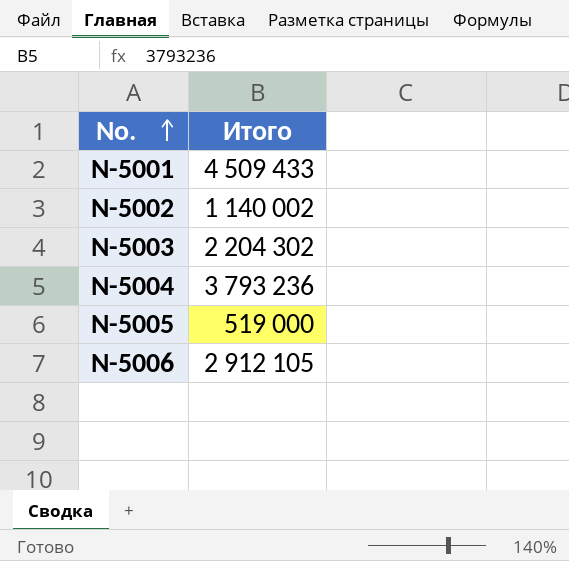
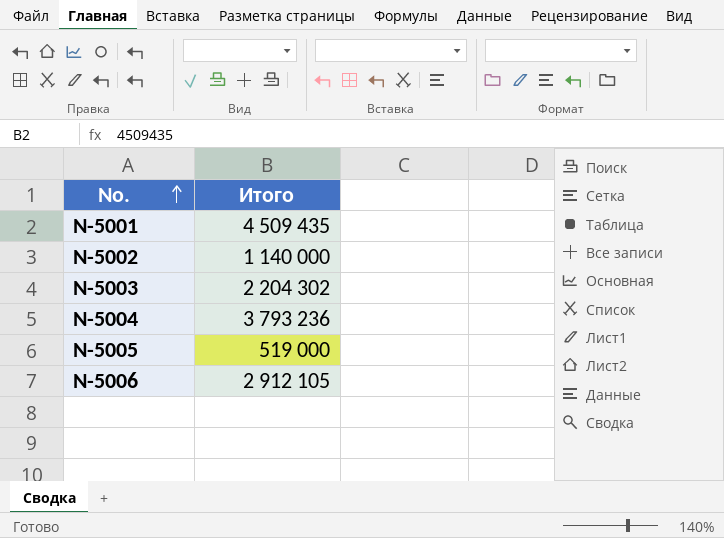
N-5001 | Итого: 4 509 433 -> 4 509 435
N-5002 | Итого: 1 140 002 -> 1 140 000

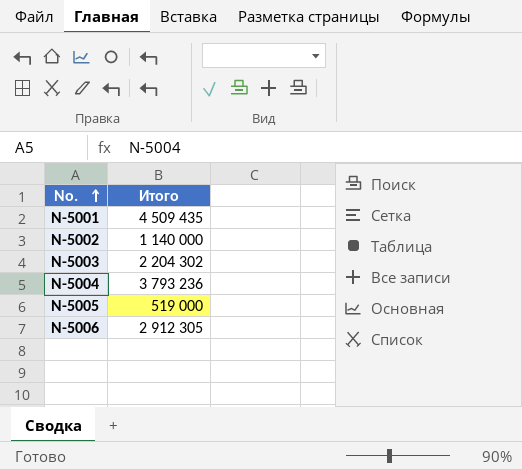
N-5006 | Итого: 2 912 105 -> 2 912 305

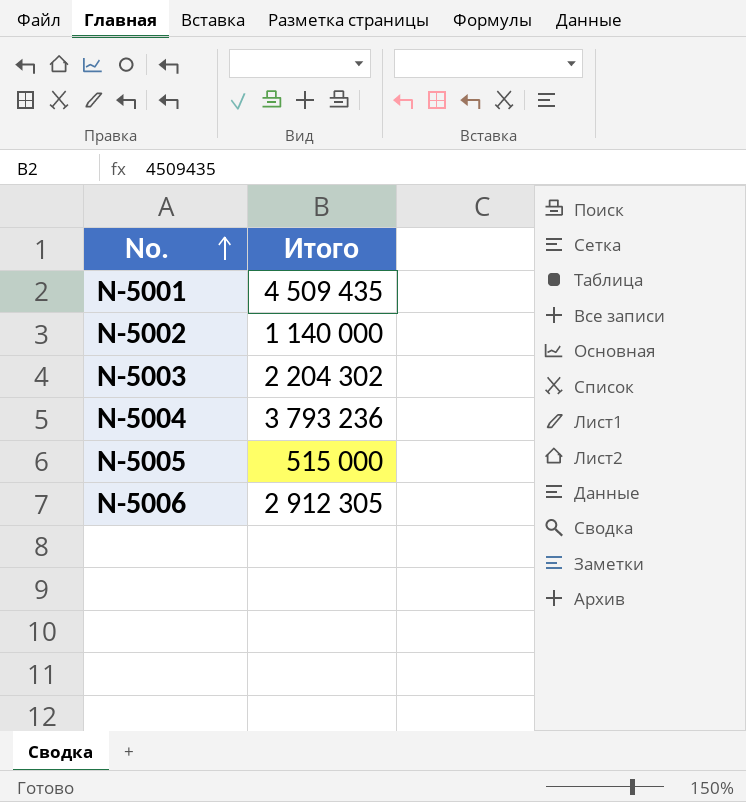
N-5005 | Итого: 519 000 -> 515 000

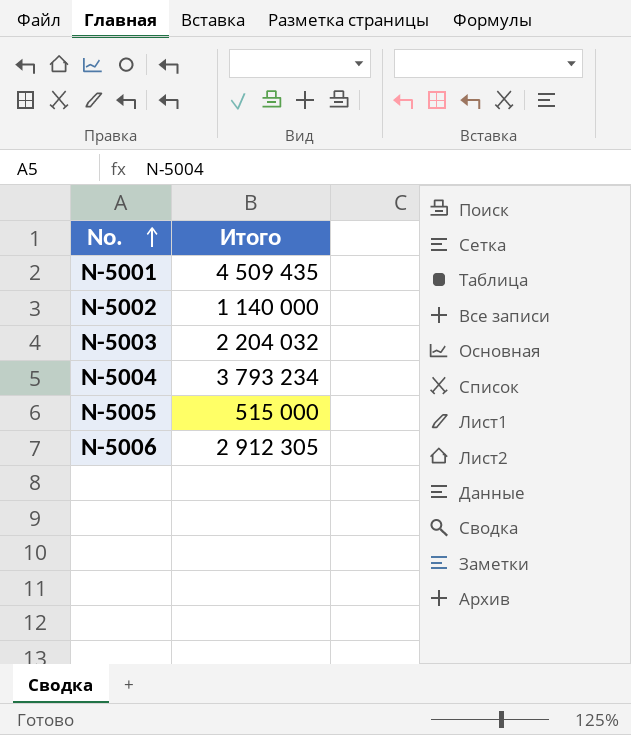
N-5003 | Итого: 2 204 302 -> 2 204 032
N-5004 | Итого: 3 793 236 -> 3 793 234

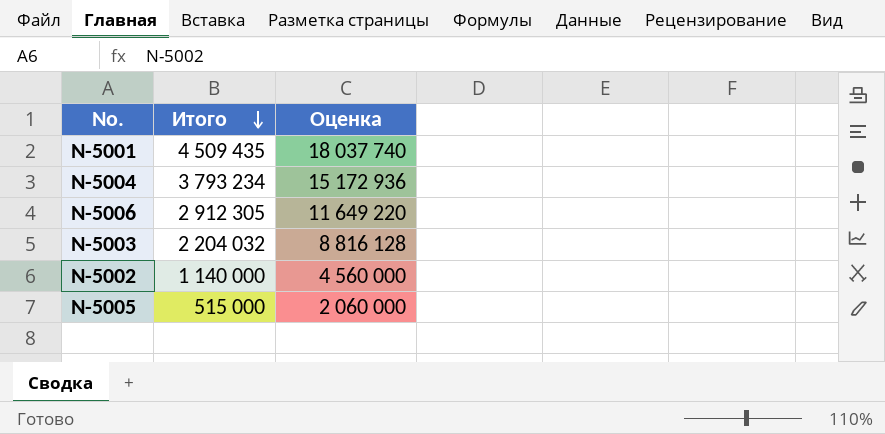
row order: No. ascending -> Итого descending
column Оценка | formula: none -> [Итого] * 4

